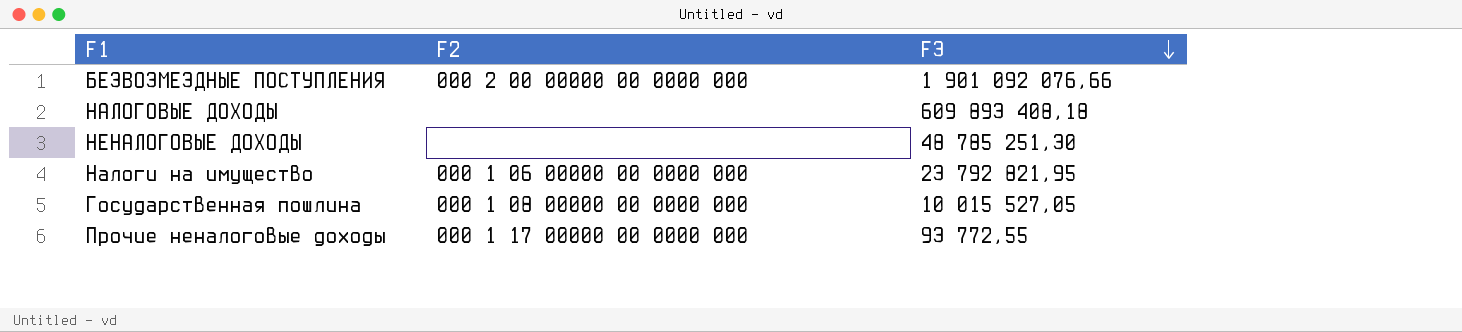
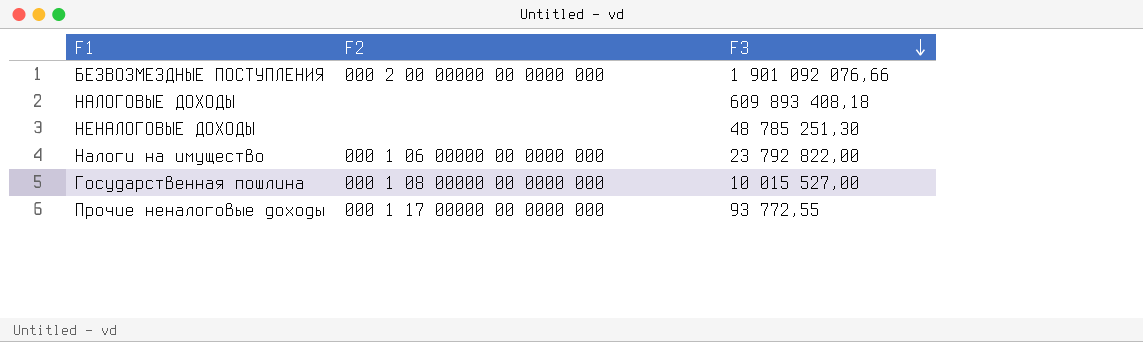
Налоги на имущество | F3: 23 792 821,95 -> 23 792 822,00
Государственная пошлина | F3: 10 015 527,05 -> 10 015 527,00

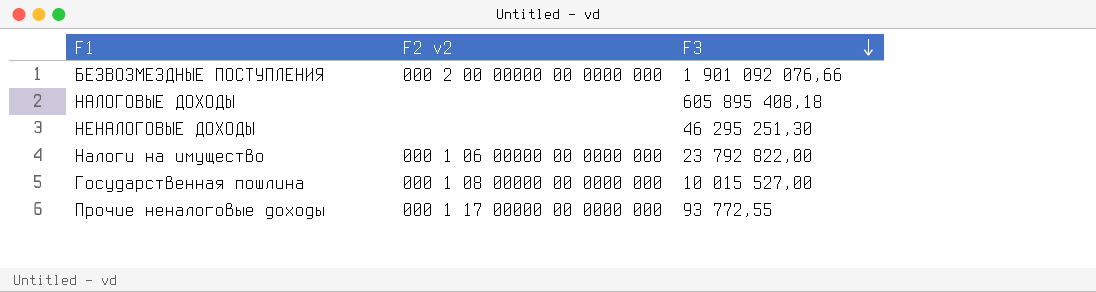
column name: F2 -> F2 v2
НАЛОГОВЫЕ ДОХОДЫ | F3: 609 893 408,18 -> 605 895 408,18
НЕНАЛОГОВЫЕ ДОХОДЫ | F3: 48 785 251,30 -> 46 295 251,30

